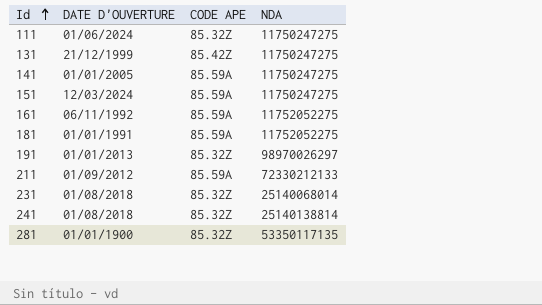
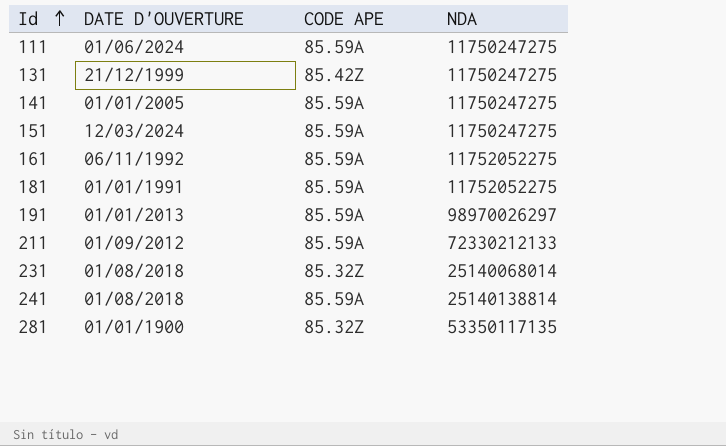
111 | CODE APE: 85.32Z -> 85.59A
191 | CODE APE: 85.32Z -> 85.59A
241 | CODE APE: 85.32Z -> 85.59A

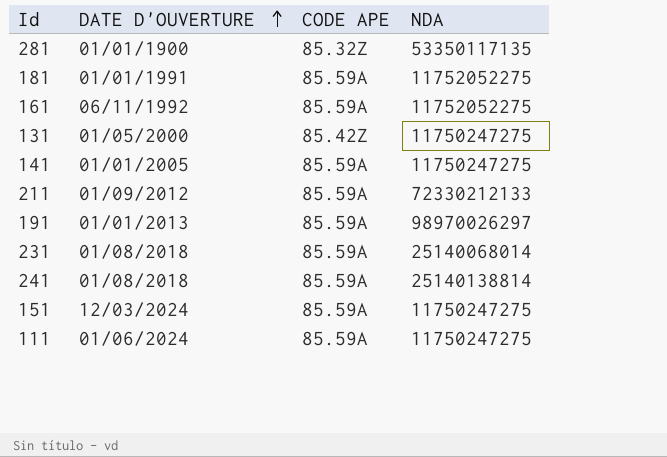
row order: Id ascending -> DATE D'OUVERTURE ascending
131 | DATE D'OUVERTURE: 21/12/1999 -> 01/05/2000
231 | CODE APE: 85.32Z -> 85.59A

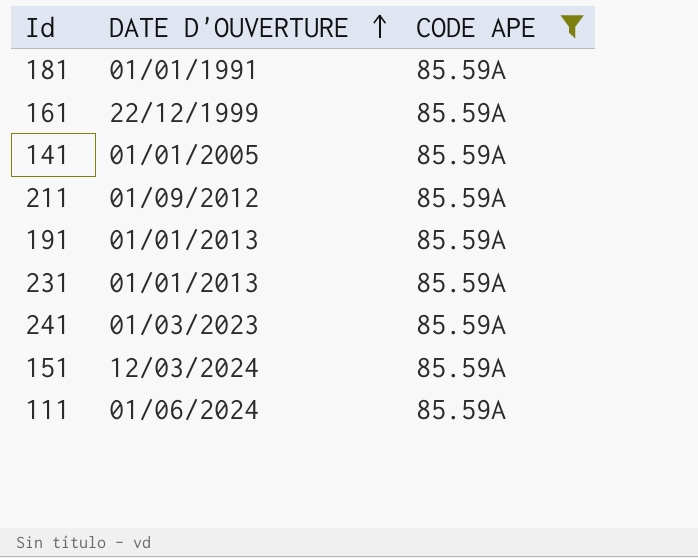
filter: none -> CODE APE = 85.59A
column NDA | position: 4 -> none
161 | DATE D'OUVERTURE: 06/11/1992 -> 22/12/1999
231 | DATE D'OUVERTURE: 01/08/2018 -> 01/01/2013
241 | DATE D'OUVERTURE: 01/08/2018 -> 01/03/2023

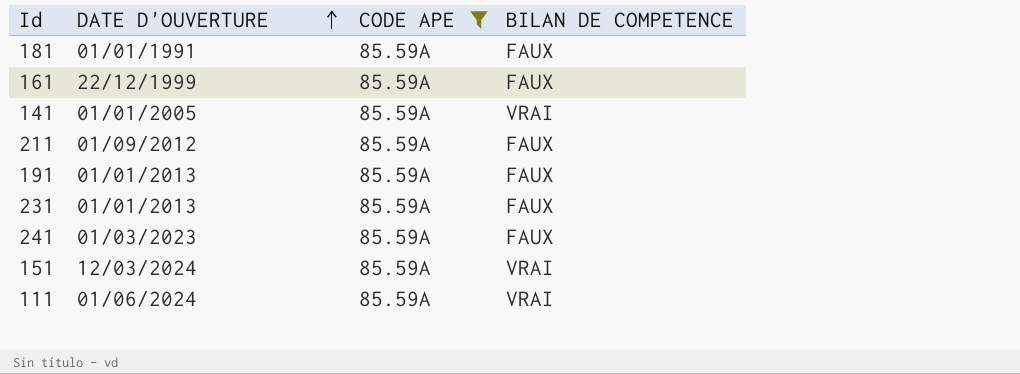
column BILAN DE COMPETENCE | position: none -> 4

